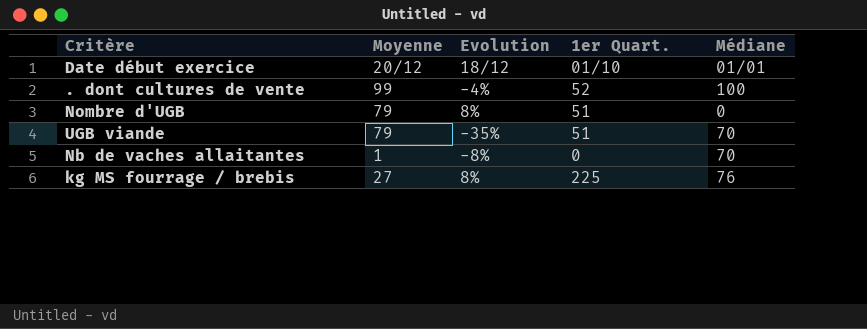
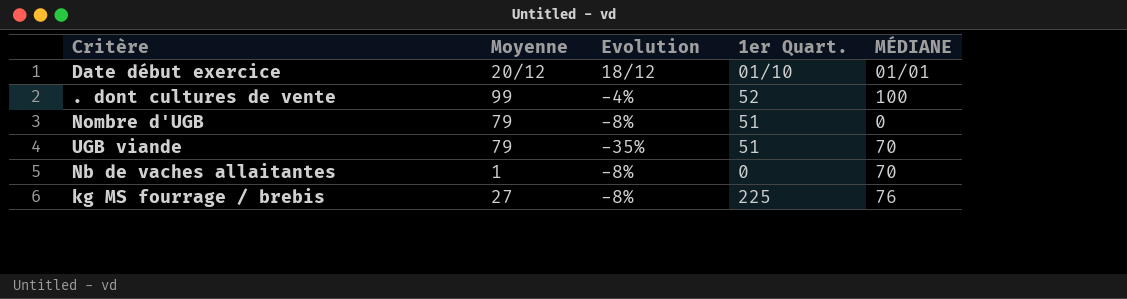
column name: Médiane -> MÉDIANE
Nombre d'UGB | Evolution: 8% -> -8%
kg MS fourrage / brebis | Evolution: 8% -> -8%

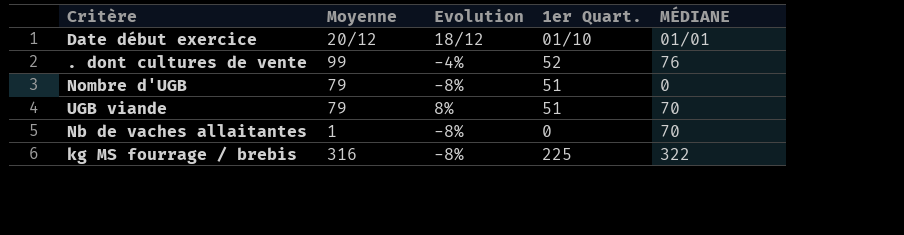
. dont cultures de vente | MÉDIANE: 100 -> 76
UGB viande | Evolution: -35% -> 8%
kg MS fourrage / brebis | Moyenne: 27 -> 316
kg MS fourrage / brebis | MÉDIANE: 76 -> 322

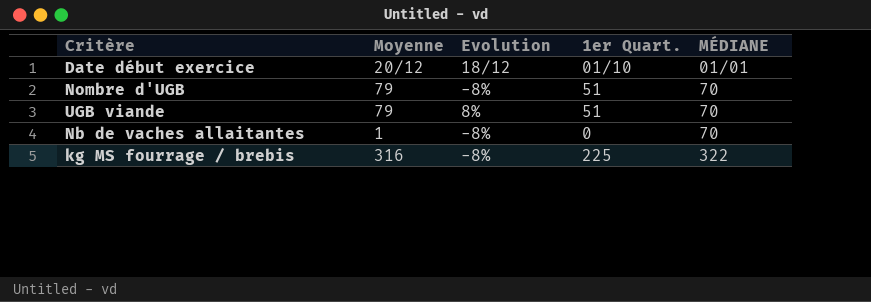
row . dont cultures de vente: 99 | -4% | 52 | 76 -> none
Nombre d'UGB | MÉDIANE: 0 -> 70

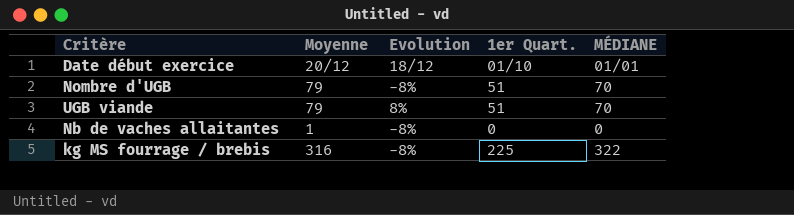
Nb de vaches allaitantes | MÉDIANE: 70 -> 0

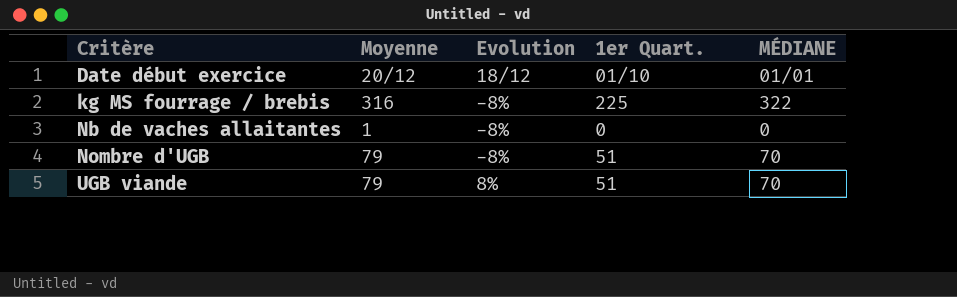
row order: none -> Critère ascending

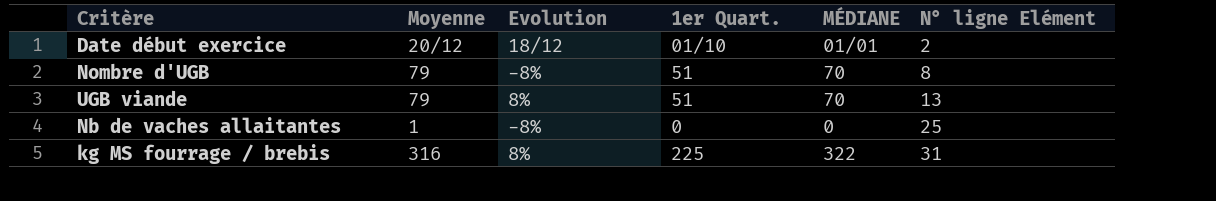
row order: Critère ascending -> N° ligne Elément ascending
column N° ligne Elément | position: none -> 6
kg MS fourrage / brebis | Evolution: -8% -> 8%

